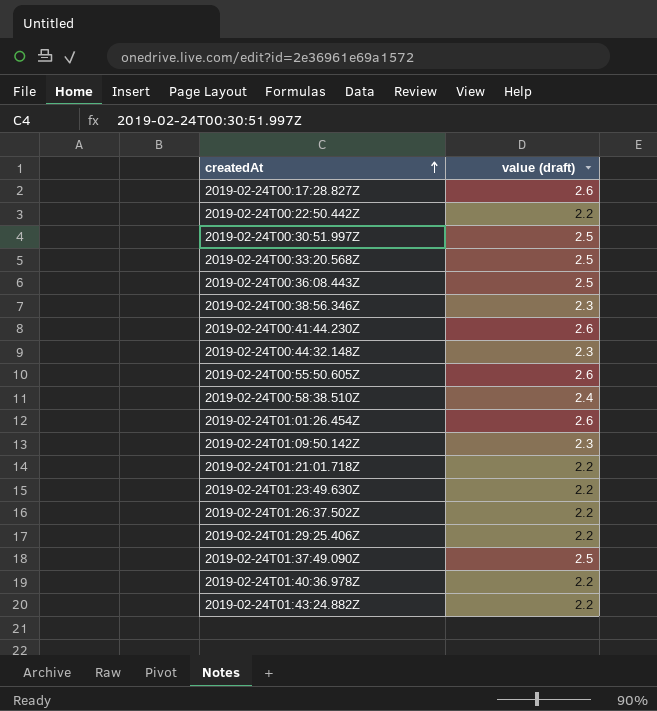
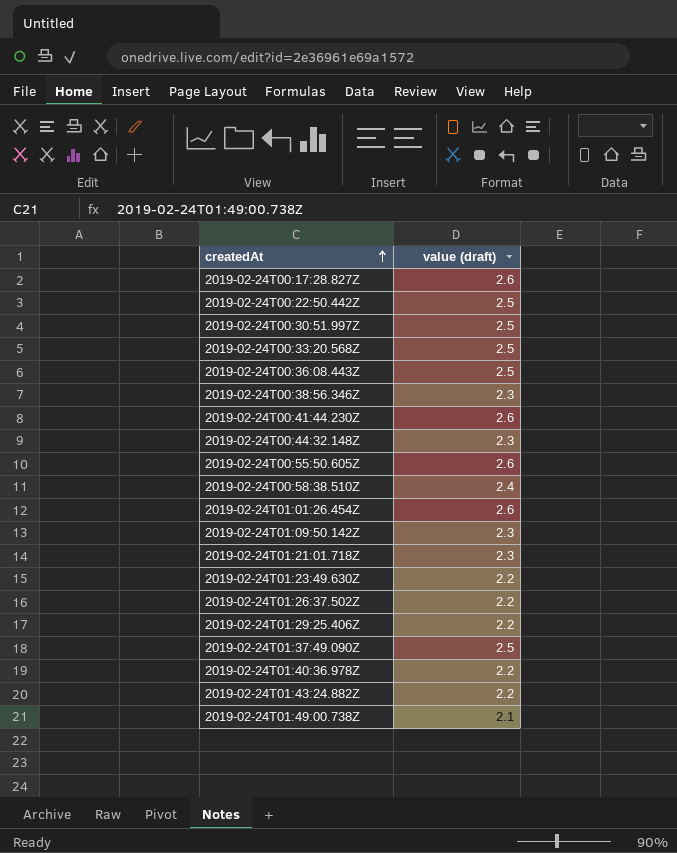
2019-02-24T00:22:50.442Z | value (draft): 2.2 -> 2.5
2019-02-24T01:21:01.718Z | value (draft): 2.2 -> 2.3
row 2019-02-24T01:49:00.738Z: none -> 2.1

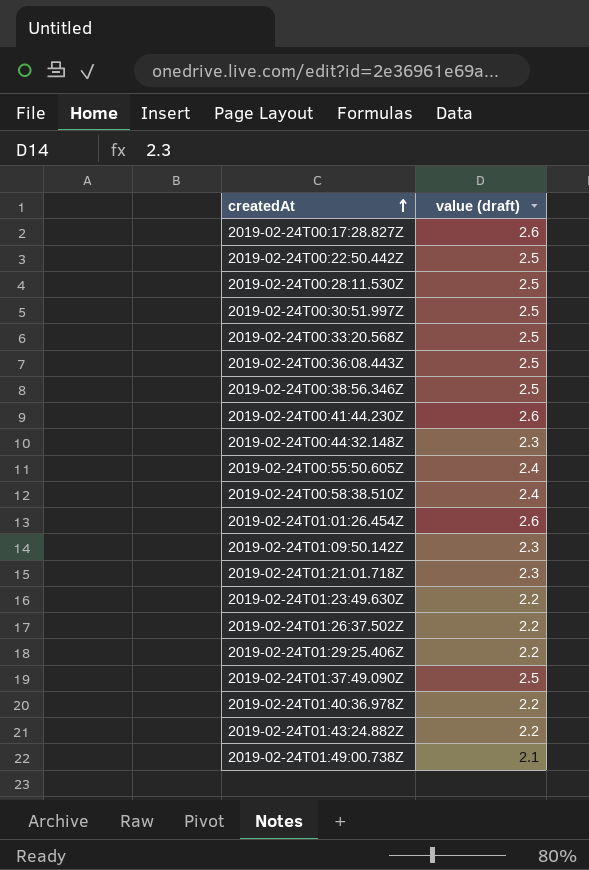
row 2019-02-24T00:28:11.530Z: none -> 2.5
2019-02-24T00:38:56.346Z | value (draft): 2.3 -> 2.5
2019-02-24T00:55:50.605Z | value (draft): 2.6 -> 2.4

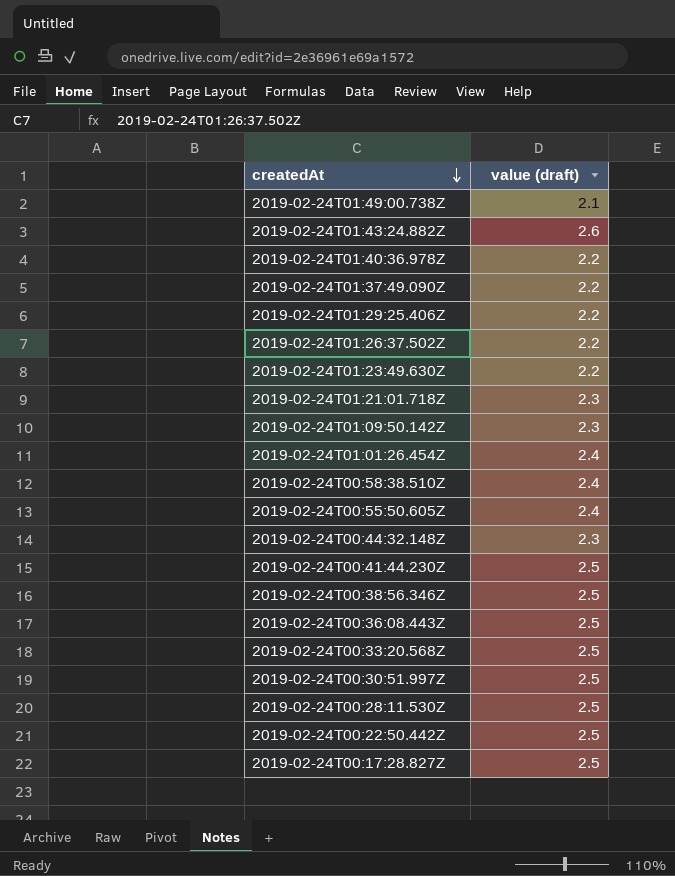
row order: createdAt ascending -> createdAt descending
2019-02-24T01:43:24.882Z | value (draft): 2.2 -> 2.6
2019-02-24T01:37:49.090Z | value (draft): 2.5 -> 2.2
2019-02-24T01:01:26.454Z | value (draft): 2.6 -> 2.4
2019-02-24T00:41:44.230Z | value (draft): 2.6 -> 2.5
2019-02-24T00:17:28.827Z | value (draft): 2.6 -> 2.5

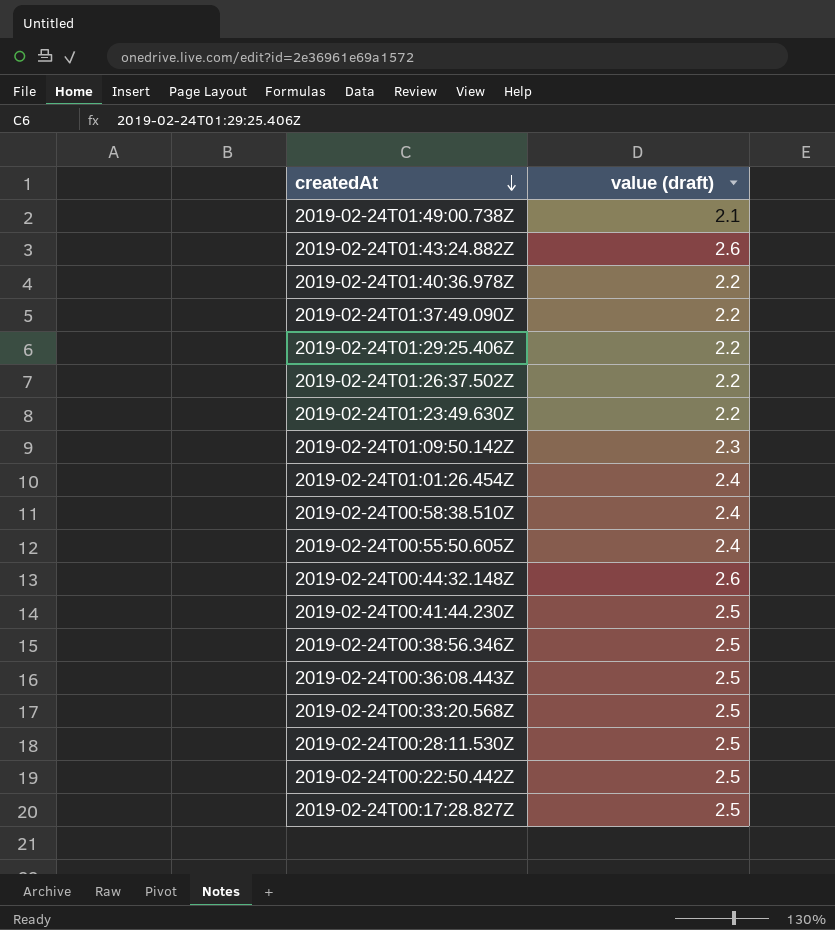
row 2019-02-24T01:21:01.718Z: 2.3 -> none
row 2019-02-24T00:30:51.997Z: 2.5 -> none
2019-02-24T00:44:32.148Z | value (draft): 2.3 -> 2.6

